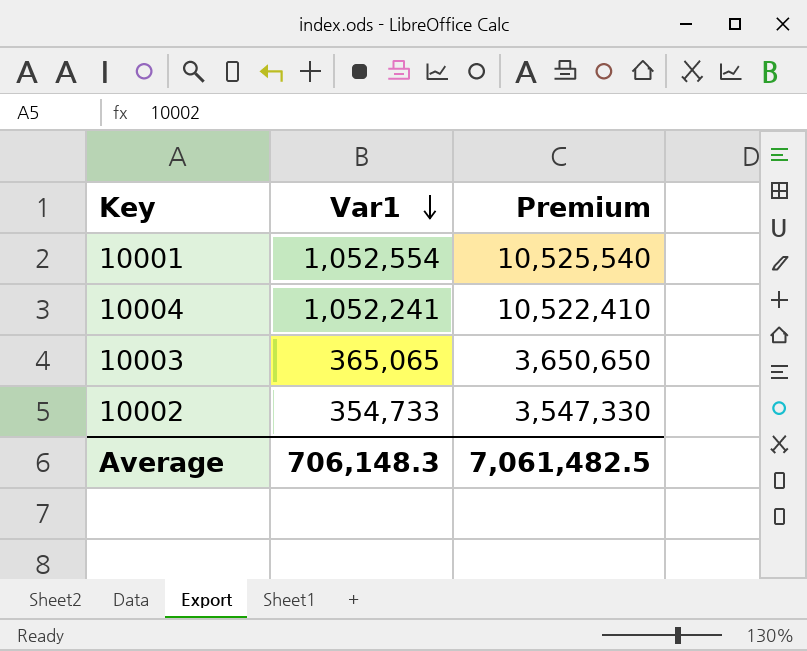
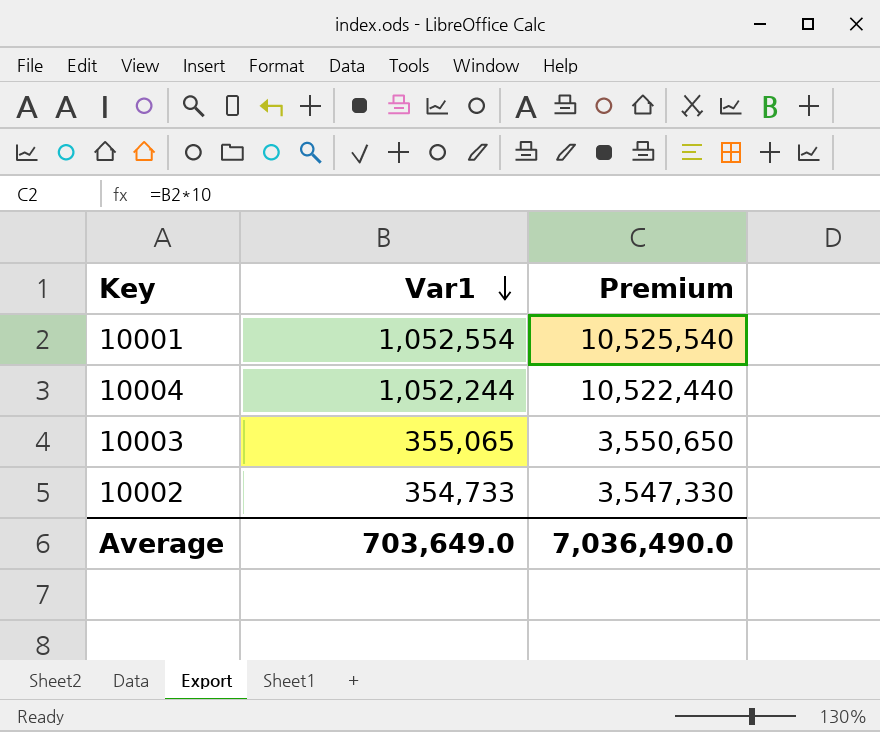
10004 | Var1: 1,052,241 -> 1,052,244
10004 | Premium: 10,522,410 -> 10,522,440
10003 | Var1: 365,065 -> 355,065
10003 | Premium: 3,650,650 -> 3,550,650
Average | Var1: 706,148.3 -> 703,649.0
Average | Premium: 7,061,482.5 -> 7,036,490.0

